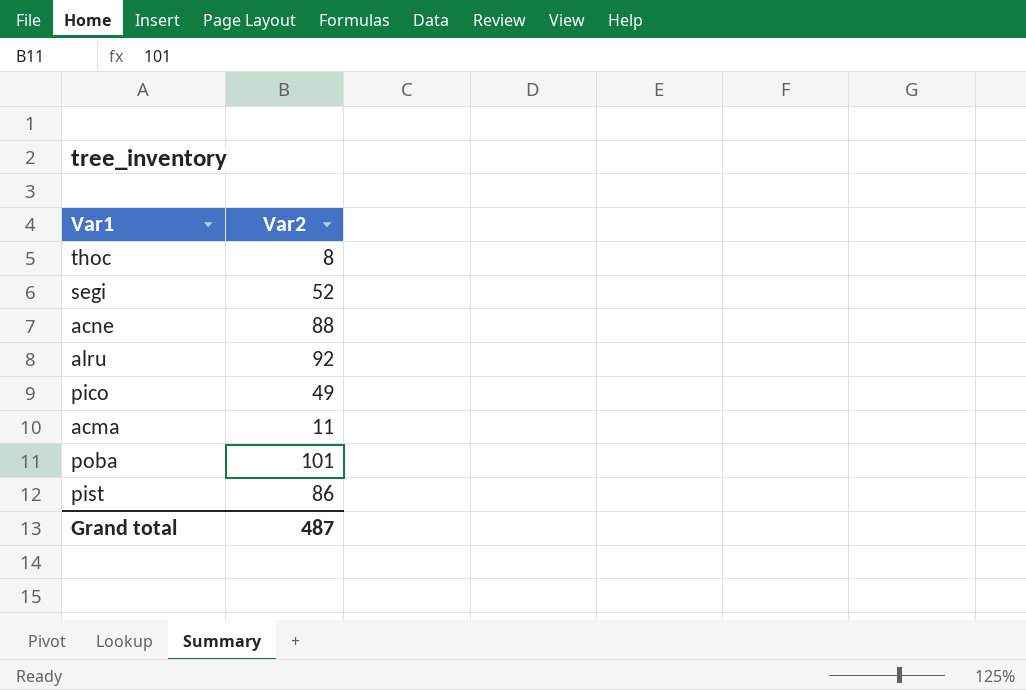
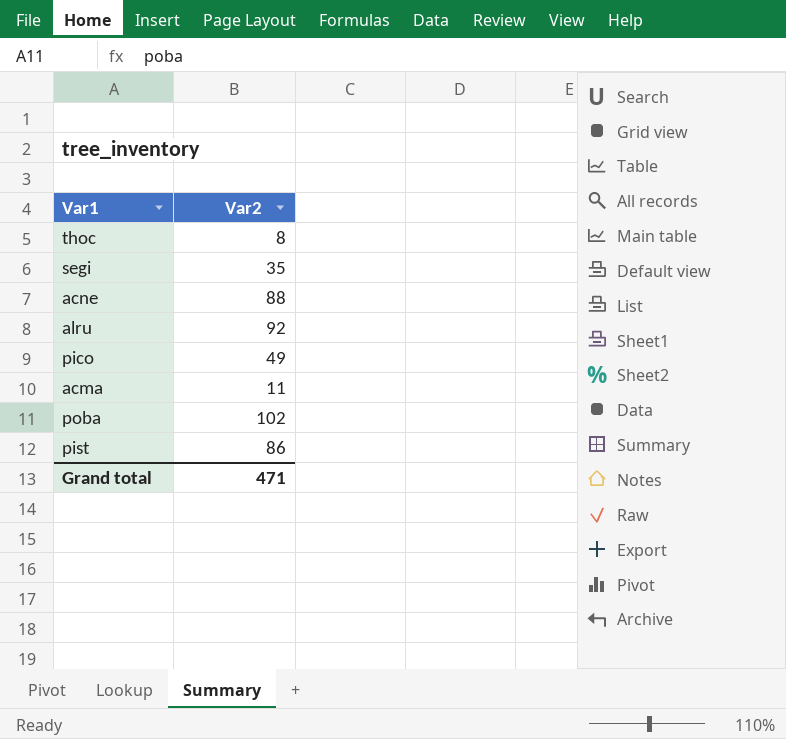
segi | Var2: 52 -> 35
poba | Var2: 101 -> 102
Grand total | Var2: 487 -> 471

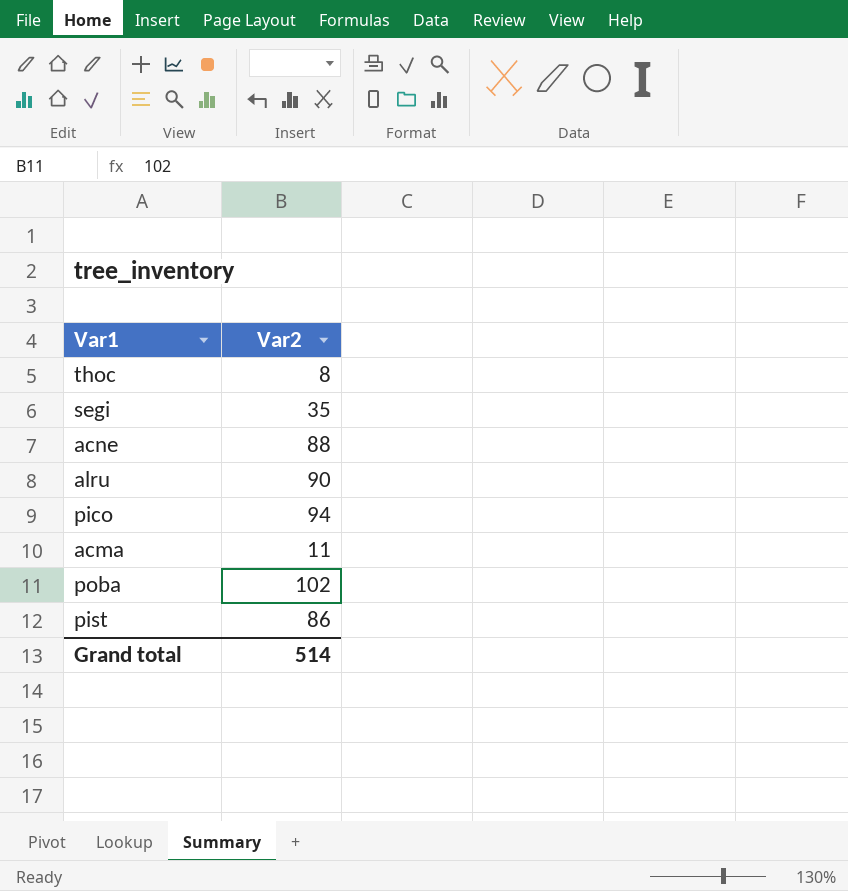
alru | Var2: 92 -> 90
pico | Var2: 49 -> 94
Grand total | Var2: 471 -> 514

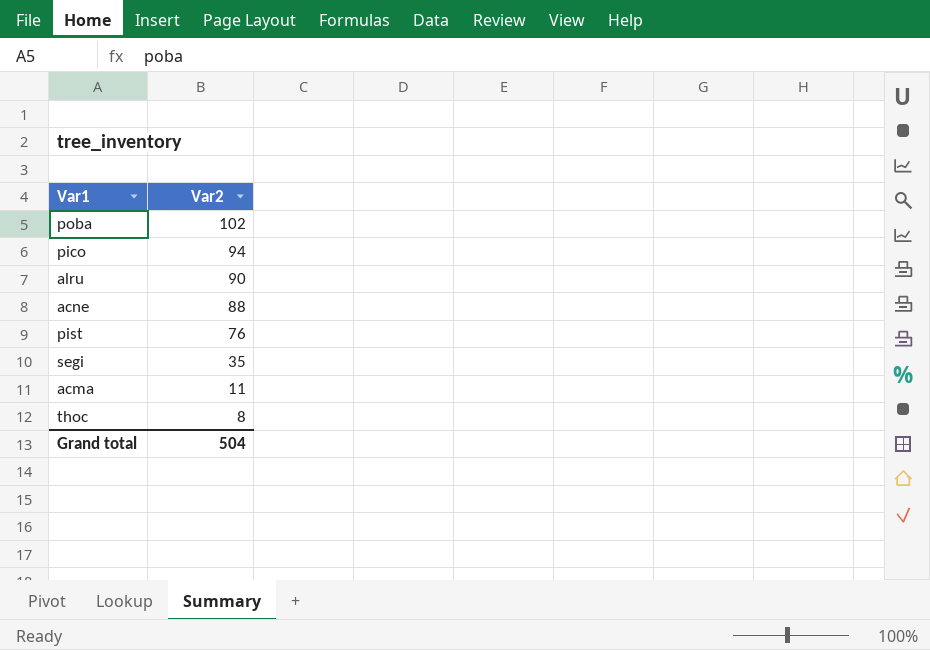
row order: none -> Var2 descending
pist | Var2: 86 -> 76
Grand total | Var2: 514 -> 504

